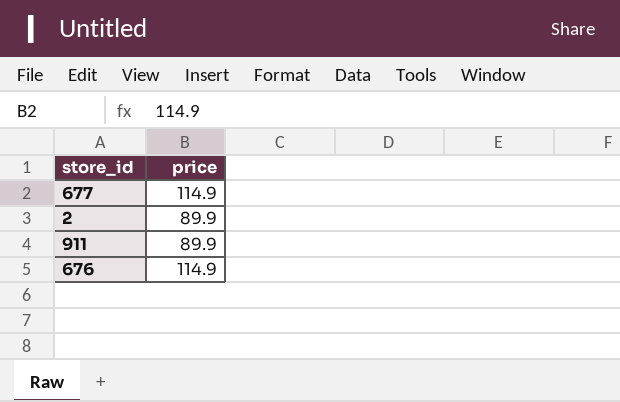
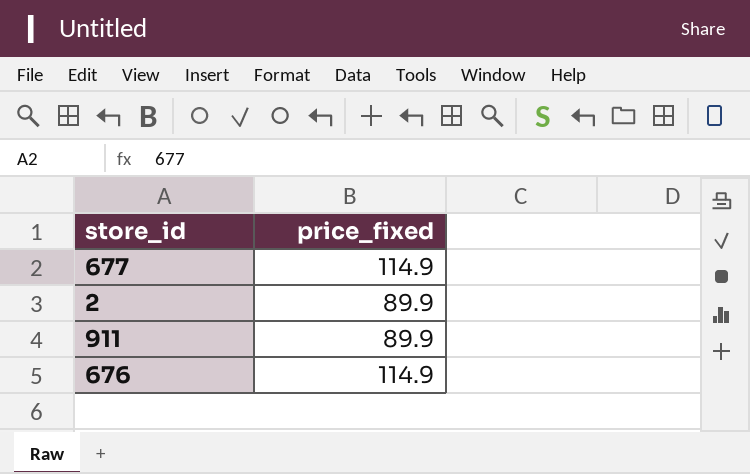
column name: price -> price_fixed

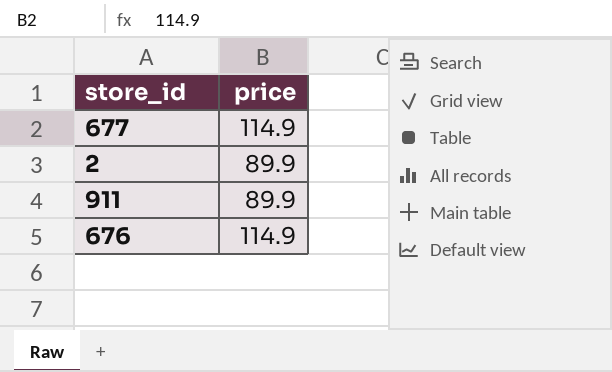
column name: price_fixed -> price

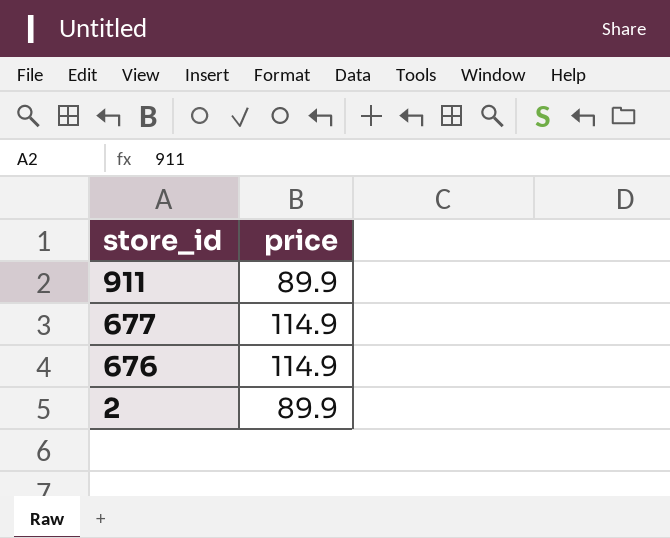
row order: none -> store_id descending

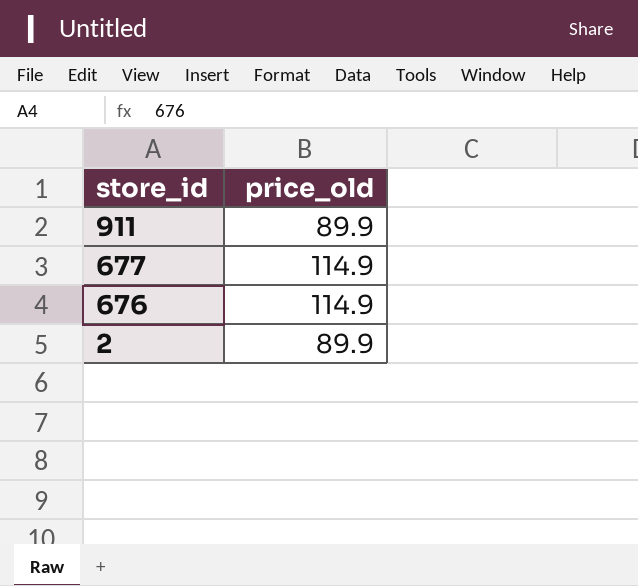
column name: price -> price_old

